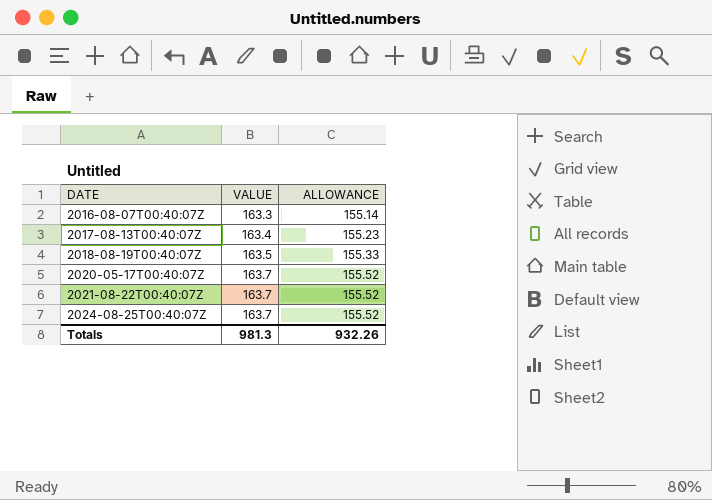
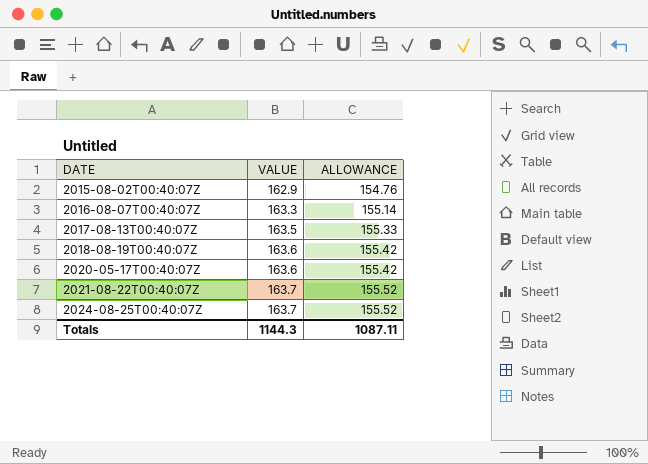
row 2015-08-02T00:40:07Z: none -> 162.9 | 154.76
2017-08-13T00:40:07Z | VALUE: 163.4 -> 163.5
2017-08-13T00:40:07Z | ALLOWANCE: 155.23 -> 155.33
2018-08-19T00:40:07Z | VALUE: 163.5 -> 163.6
2018-08-19T00:40:07Z | ALLOWANCE: 155.33 -> 155.42
2020-05-17T00:40:07Z | VALUE: 163.7 -> 163.6
2020-05-17T00:40:07Z | ALLOWANCE: 155.52 -> 155.42
Totals | VALUE: 981.3 -> 1144.3
Totals | ALLOWANCE: 932.26 -> 1087.11

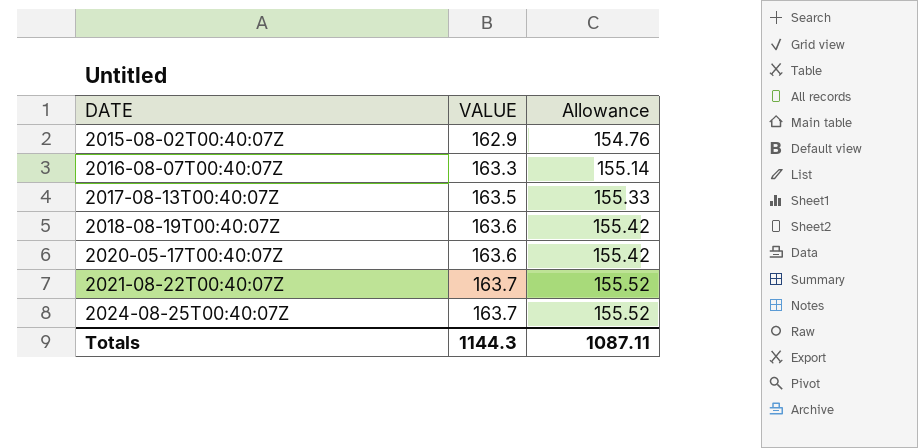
column name: ALLOWANCE -> Allowance

